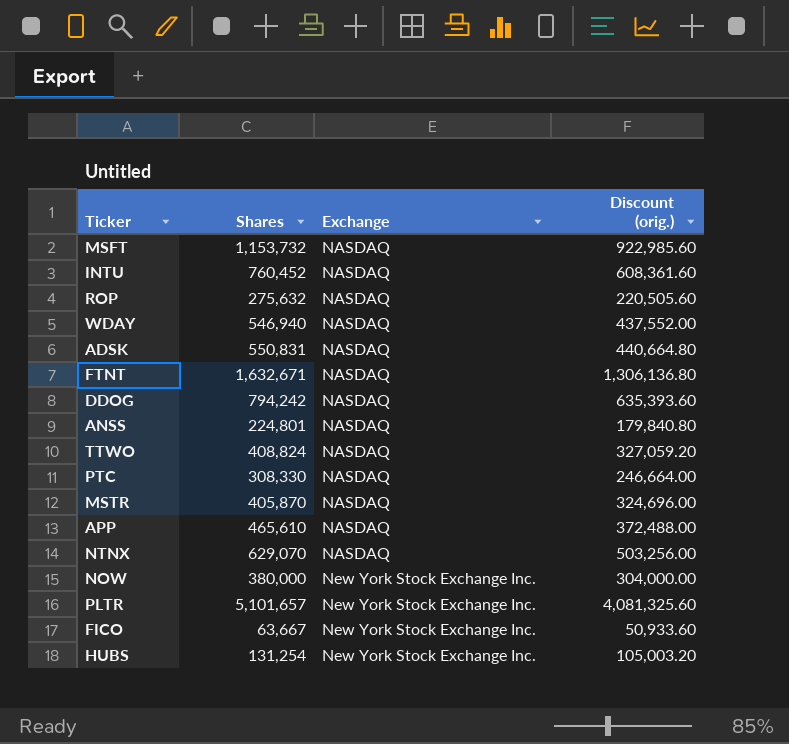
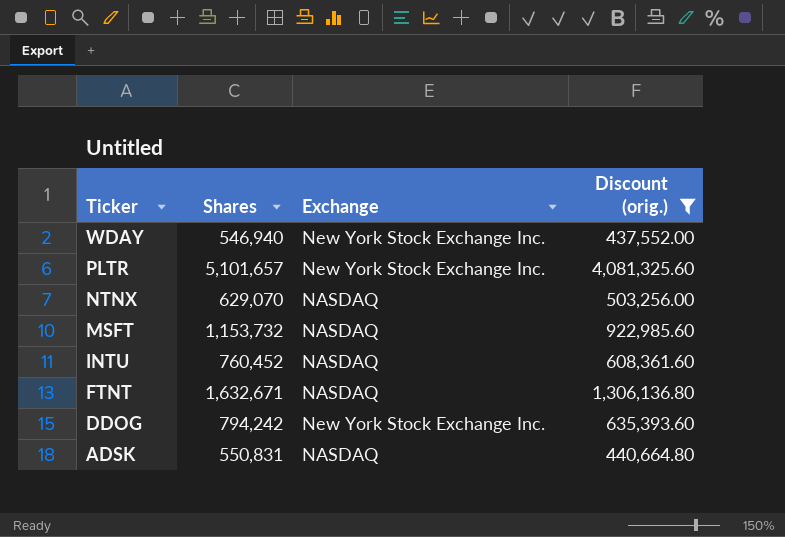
filter: none -> Discount (orig.) >= 437,552.00
row order: Exchange ascending -> Ticker descending
WDAY | Exchange: NASDAQ -> New York Stock Exchange Inc.
DDOG | Exchange: NASDAQ -> New York Stock Exchange Inc.

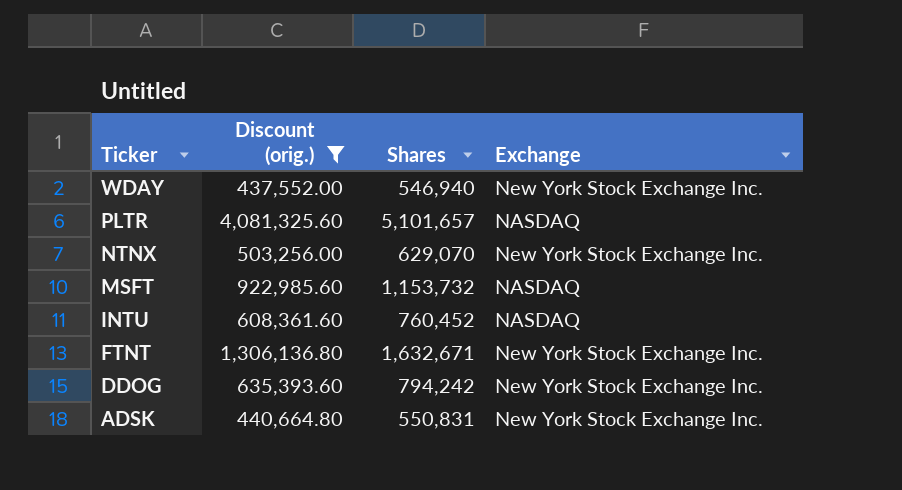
column Discount (orig.) | position: 4 -> 2
PLTR | Exchange: New York Stock Exchange Inc. -> NASDAQ
NTNX | Exchange: NASDAQ -> New York Stock Exchange Inc.
FTNT | Exchange: NASDAQ -> New York Stock Exchange Inc.
ADSK | Exchange: NASDAQ -> New York Stock Exchange Inc.

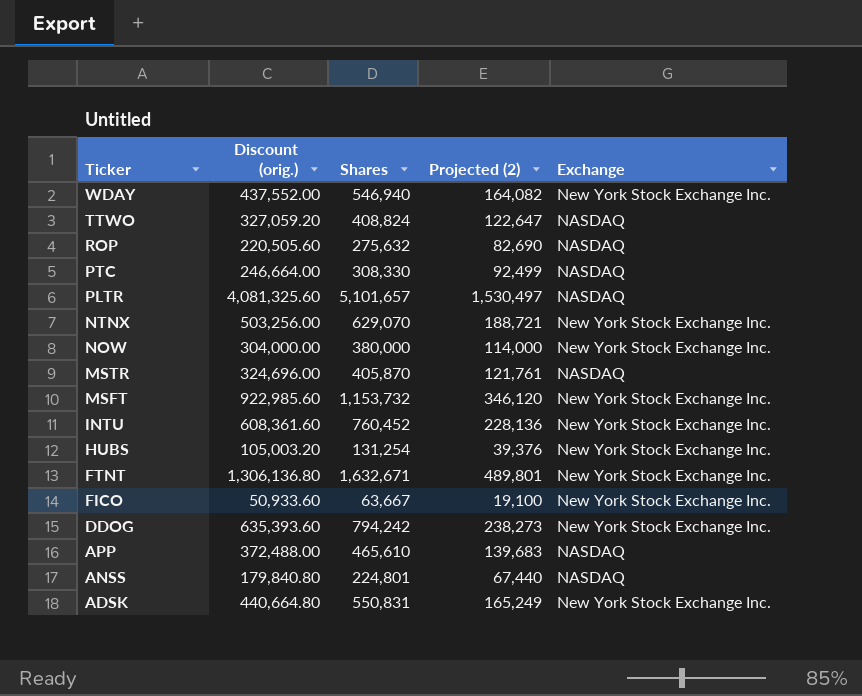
filter: Discount (orig.) >= 437,552.00 -> none
column Projected (2) | formula: none -> [Shares] * 0.3
MSFT | Exchange: NASDAQ -> New York Stock Exchange Inc.
INTU | Exchange: NASDAQ -> New York Stock Exchange Inc.

